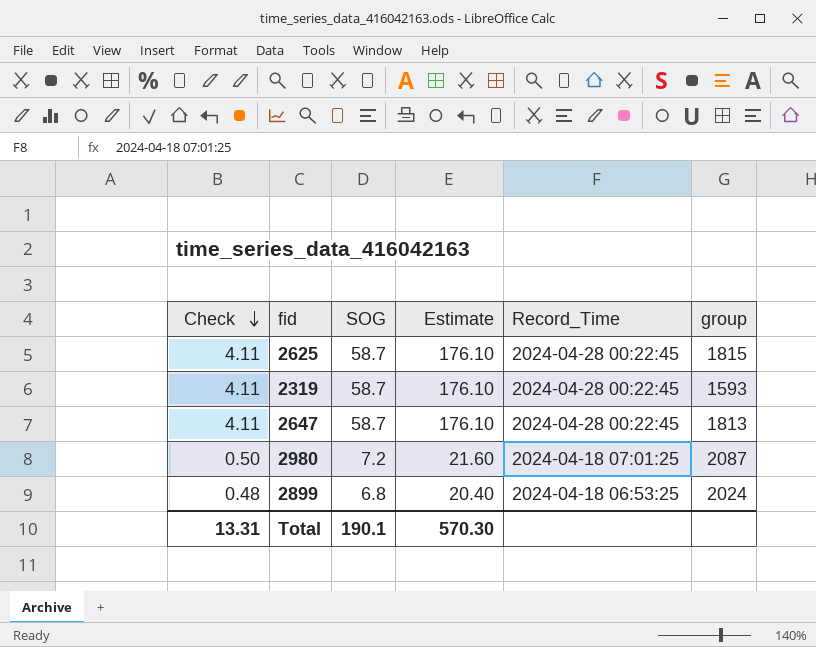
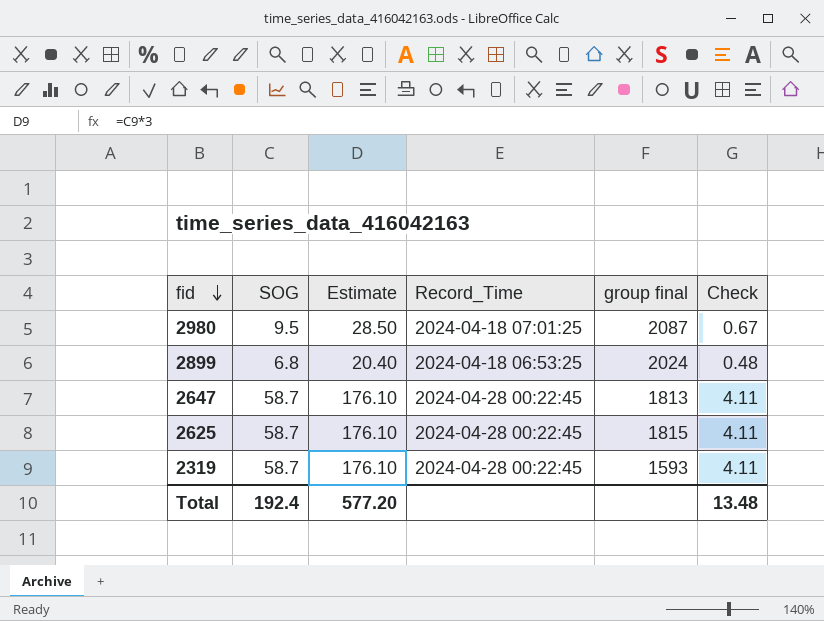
row order: Check descending -> fid descending
column name: group -> group final
column Check | position: 1 -> 6
2980 | SOG: 7.2 -> 9.5
2980 | Estimate: 21.60 -> 28.50
2980 | Check: 0.50 -> 0.67
Total | SOG: 190.1 -> 192.4
Total | Estimate: 570.30 -> 577.20
Total | Check: 13.31 -> 13.48

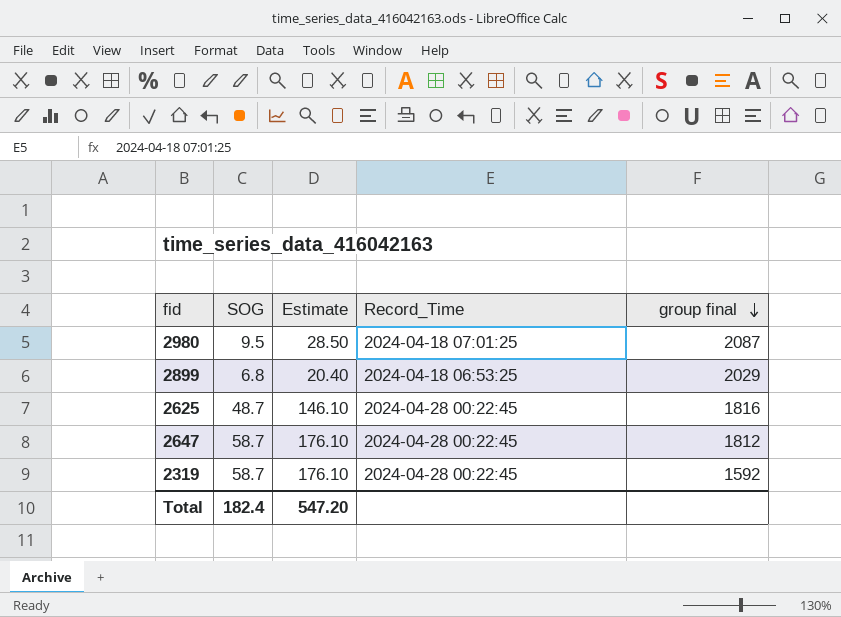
row order: fid descending -> group final descending
column Check | formula: [SOG] * 0.07 -> none
2899 | group final: 2024 -> 2029
2625 | SOG: 58.7 -> 48.7
2625 | Estimate: 176.10 -> 146.10
2625 | group final: 1815 -> 1816
2647 | group final: 1813 -> 1812
2319 | group final: 1593 -> 1592
Total | SOG: 192.4 -> 182.4
Total | Estimate: 577.20 -> 547.20

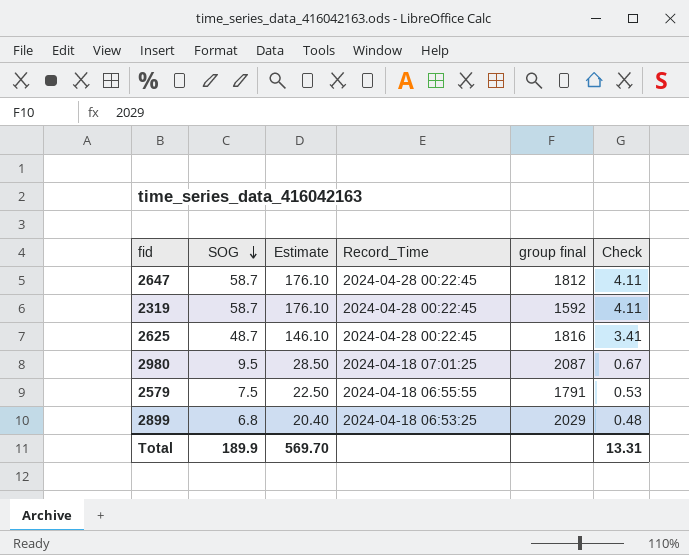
row order: group final descending -> SOG descending
column Check | formula: none -> [SOG] * 0.07
row 2579: none -> 7.5 | 22.50 | 2024-04-18 06:55:55 | 1791 | 0.53
Total | SOG: 182.4 -> 189.9
Total | Estimate: 547.20 -> 569.70

